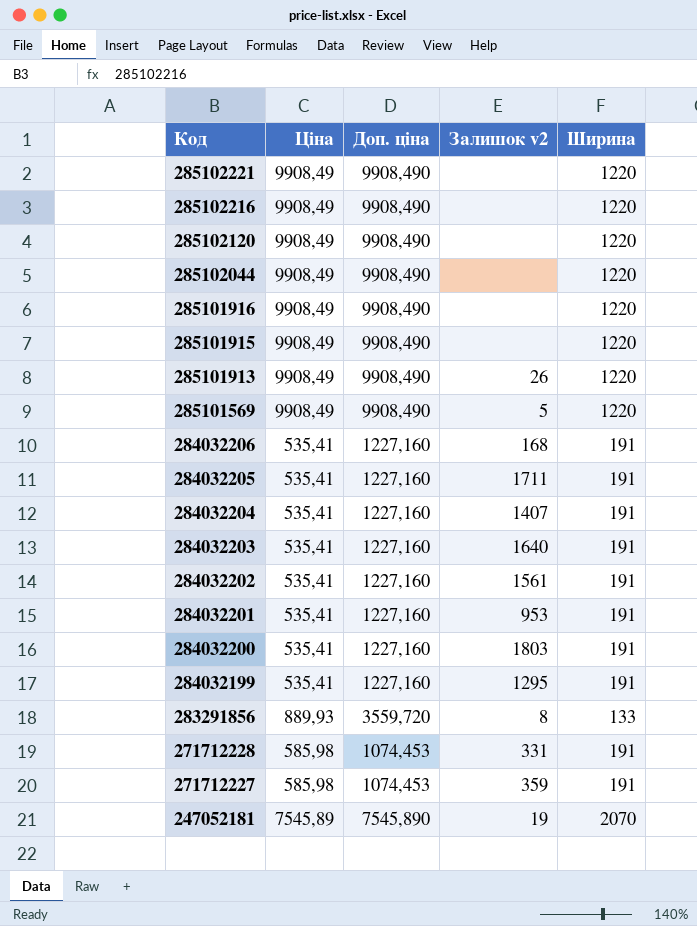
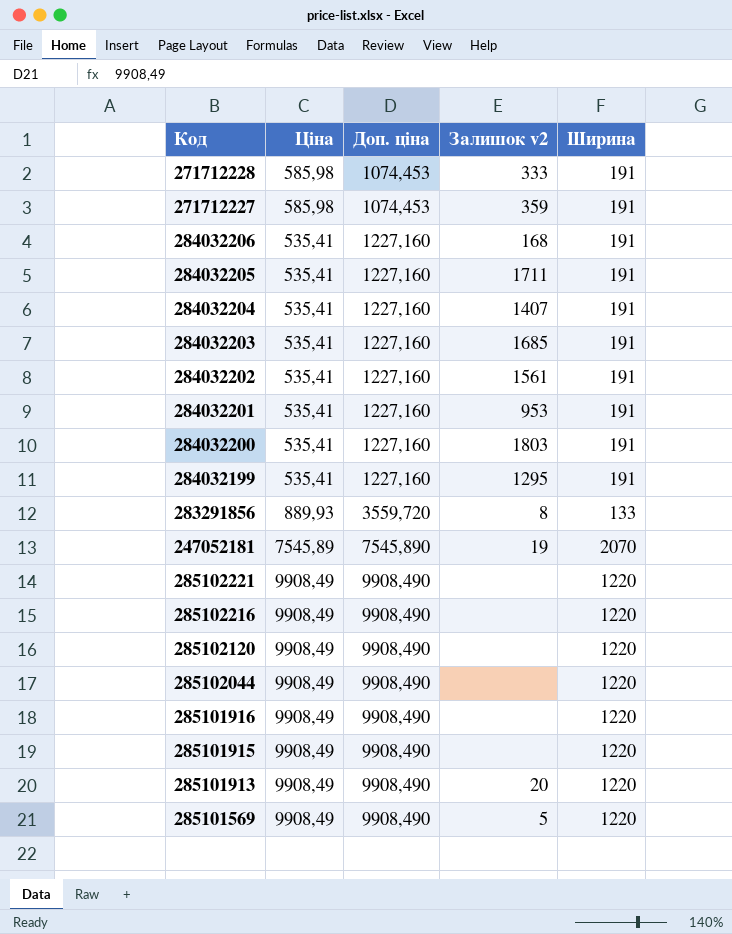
row order: Код descending -> Доп. ціна ascending
271712228 | Залишок v2: 331 -> 333
284032203 | Залишок v2: 1640 -> 1685
285101913 | Залишок v2: 26 -> 20

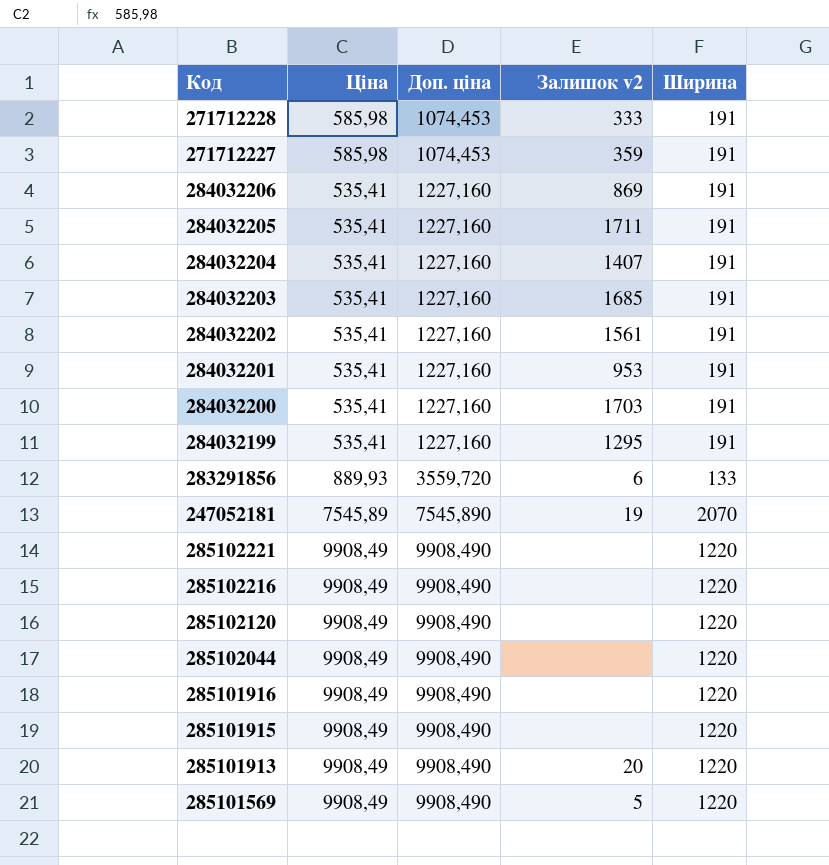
284032206 | Залишок v2: 168 -> 869
284032200 | Залишок v2: 1803 -> 1703
283291856 | Залишок v2: 8 -> 6

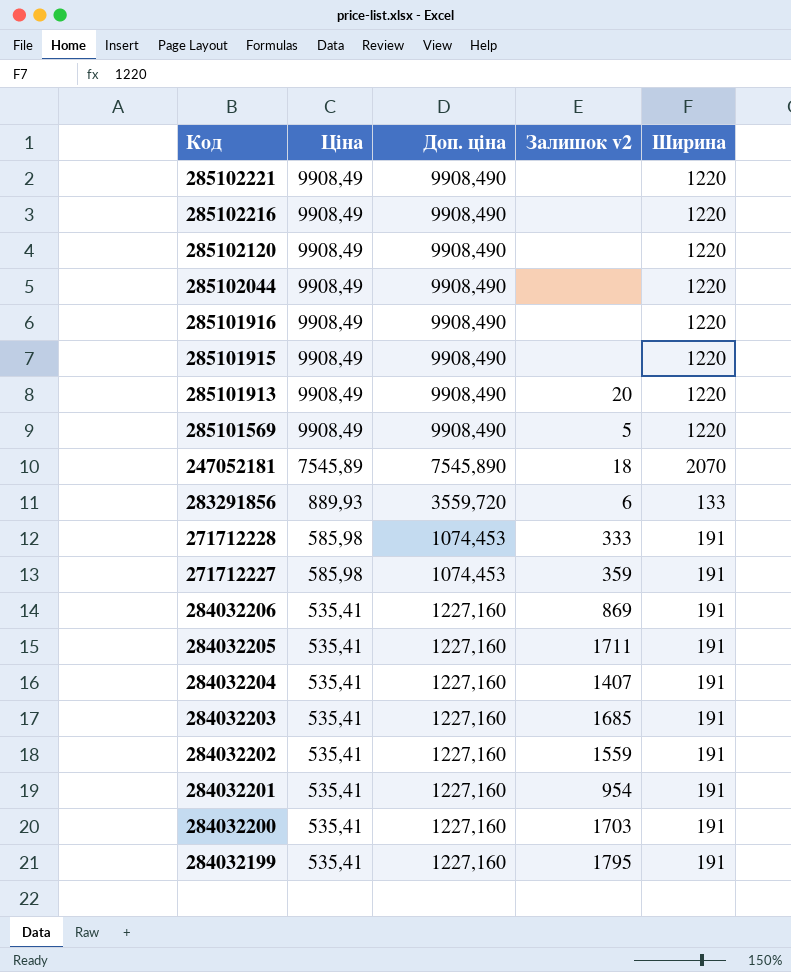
row order: Доп. ціна ascending -> Ціна descending
247052181 | Залишок v2: 19 -> 18
284032202 | Залишок v2: 1561 -> 1559
284032201 | Залишок v2: 953 -> 954
284032199 | Залишок v2: 1295 -> 1795

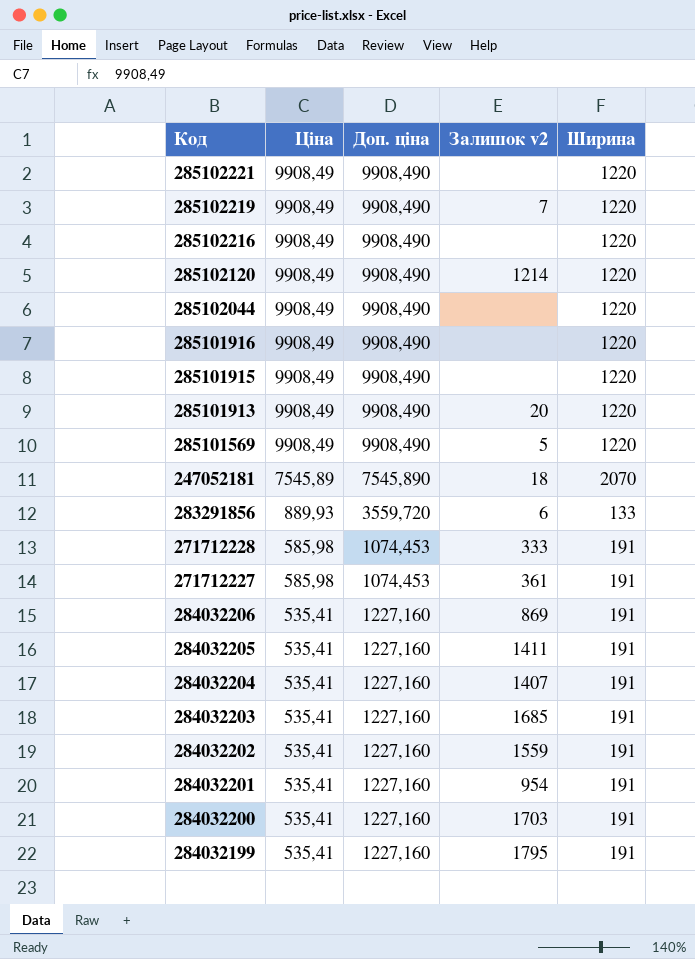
row 285102219: none -> 9908,49 | 9908,490 | 7 | 1220
285102120 | Залишок v2: none -> 1214
271712227 | Залишок v2: 359 -> 361
284032205 | Залишок v2: 1711 -> 1411

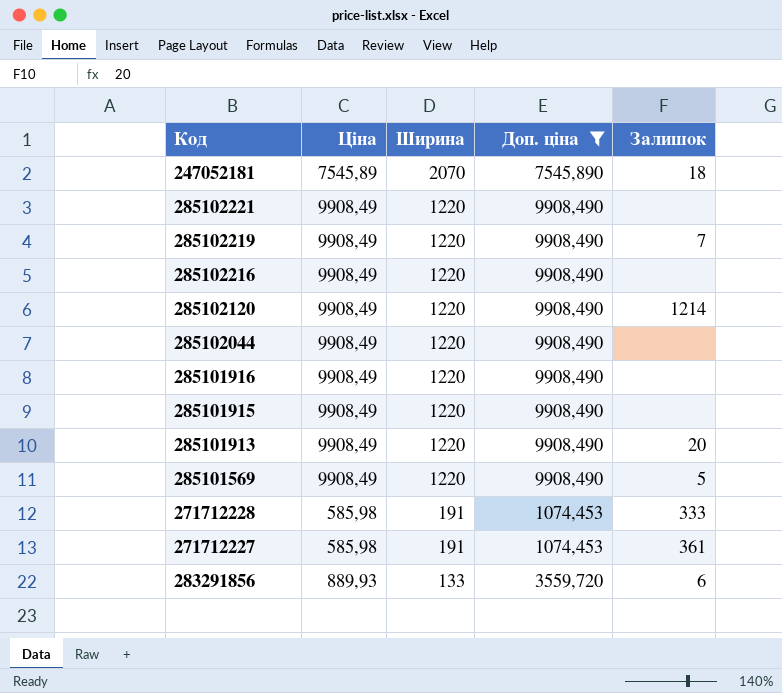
filter: none -> Доп. ціна != 1227,160
row order: Ціна descending -> Ширина descending
column Ширина | position: 5 -> 3
column name: Залишок v2 -> Залишок

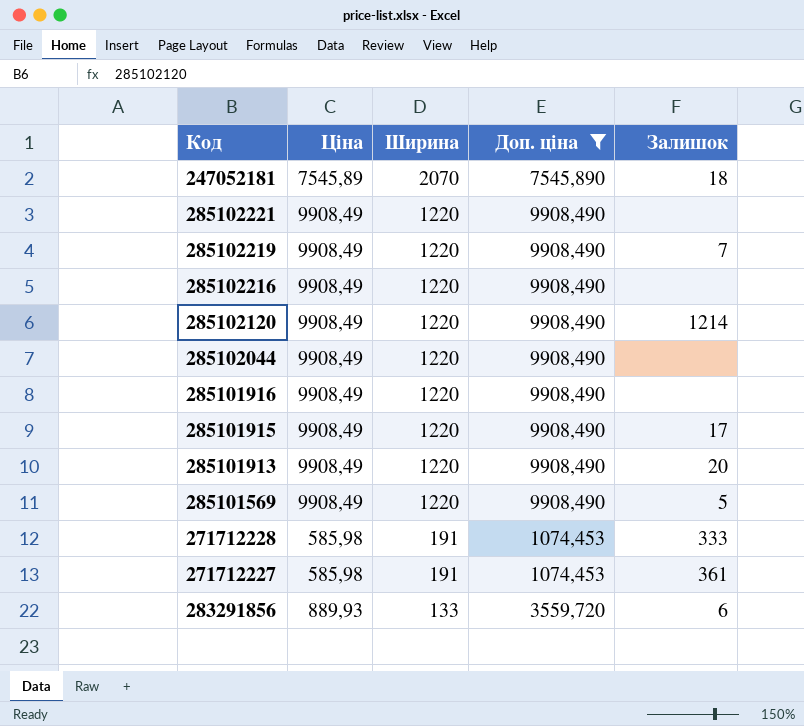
285101915 | Залишок: none -> 17

